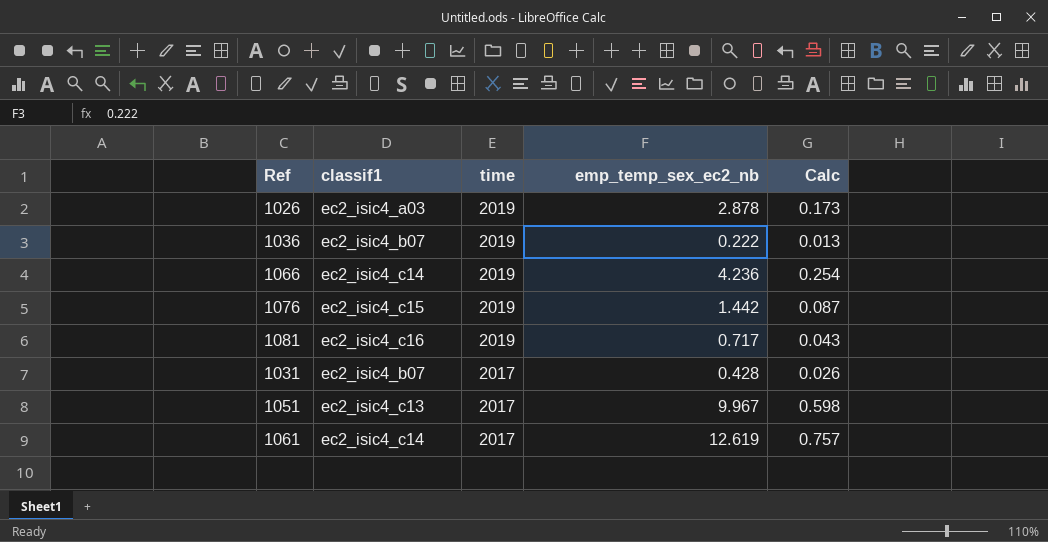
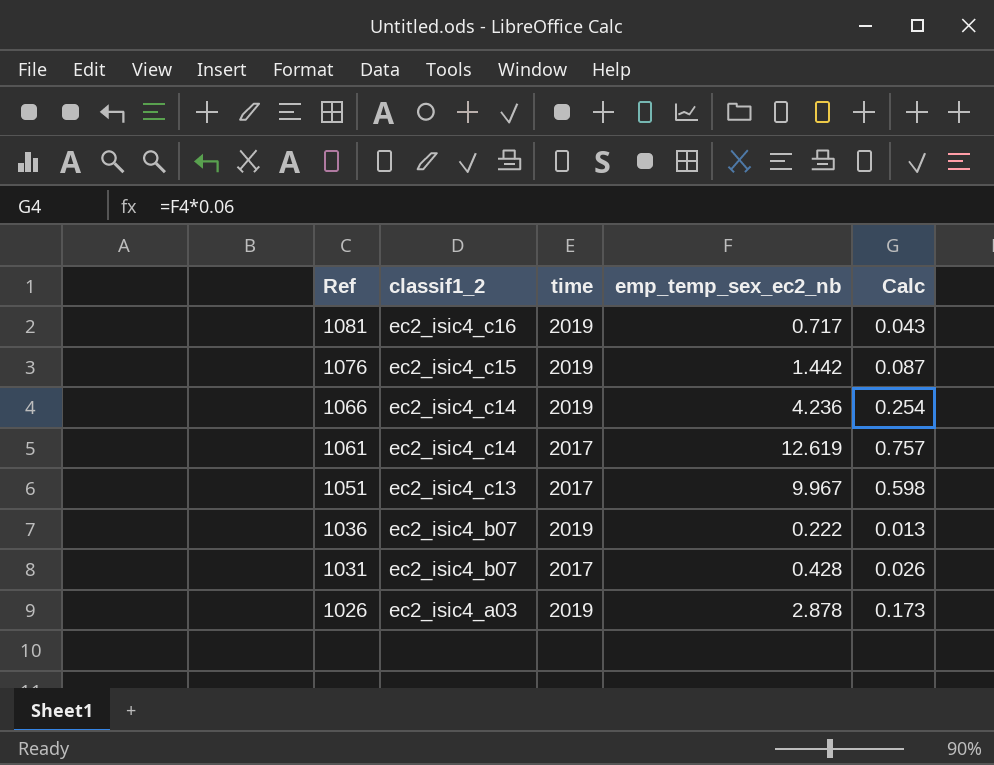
row order: time descending -> Ref descending
column name: classif1 -> classif1_2

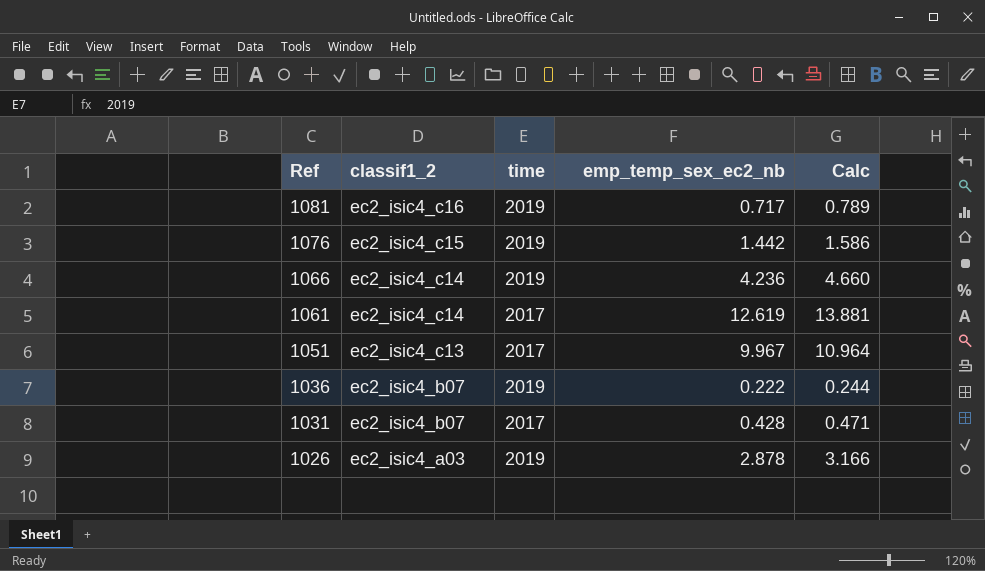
column Calc | formula: [emp_temp_sex_ec2_nb] * 0.06 -> [emp_temp_sex_ec2_nb] * 1.1

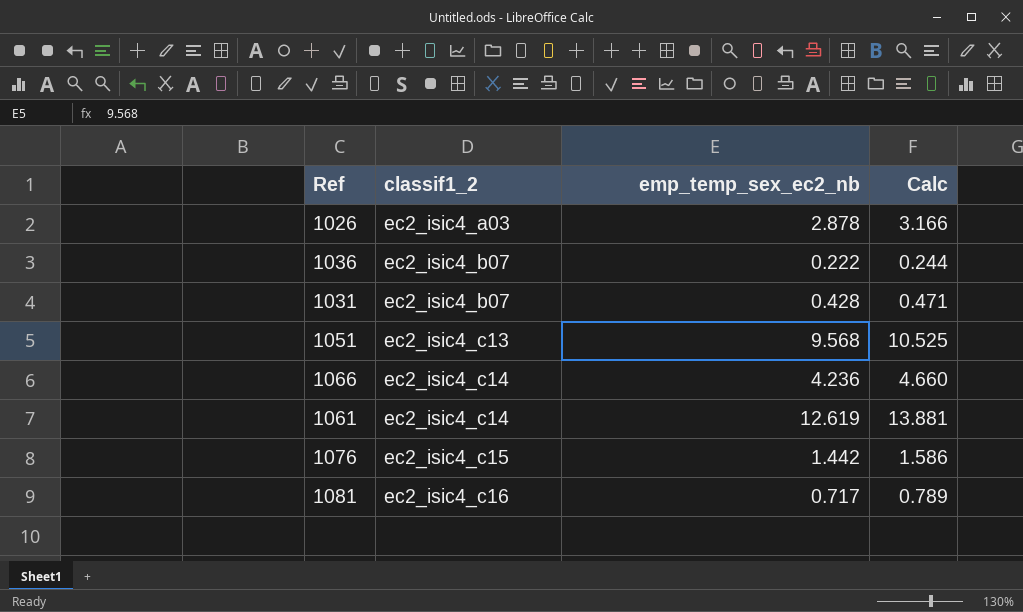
row order: Ref descending -> classif1_2 ascending
column time | position: 3 -> none
1051 | emp_temp_sex_ec2_nb: 9.967 -> 9.568
1051 | Calc: 10.964 -> 10.525

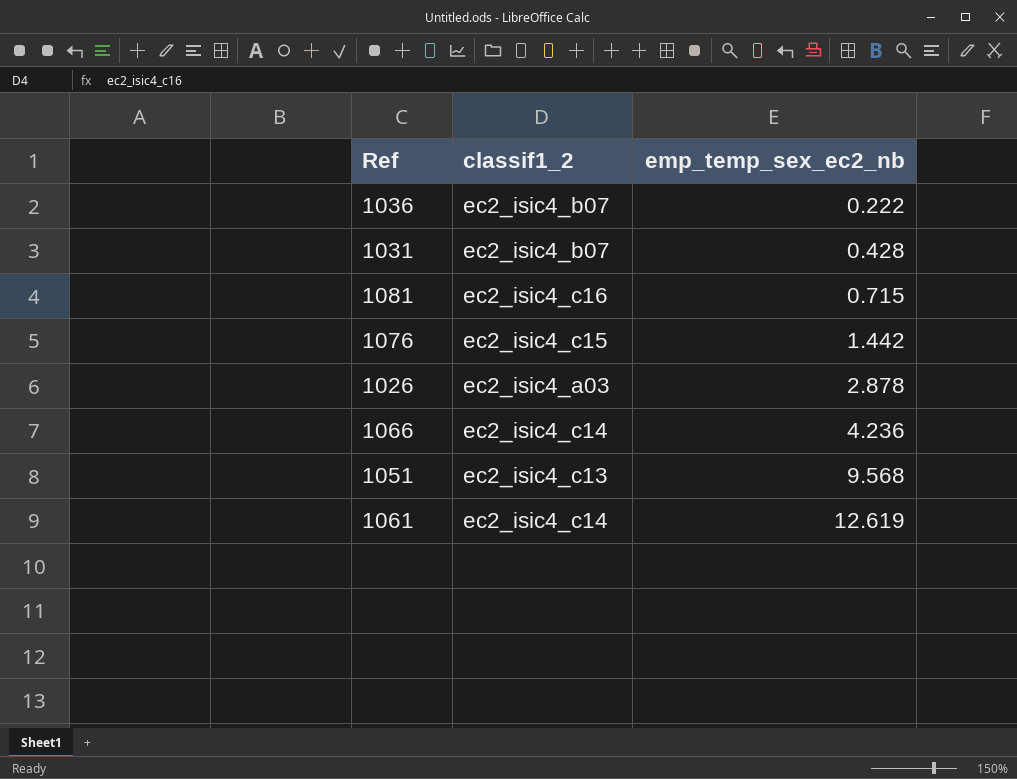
row order: classif1_2 ascending -> emp_temp_sex_ec2_nb ascending
column Calc | formula: [emp_temp_sex_ec2_nb] * 1.1 -> none
1081 | emp_temp_sex_ec2_nb: 0.717 -> 0.715

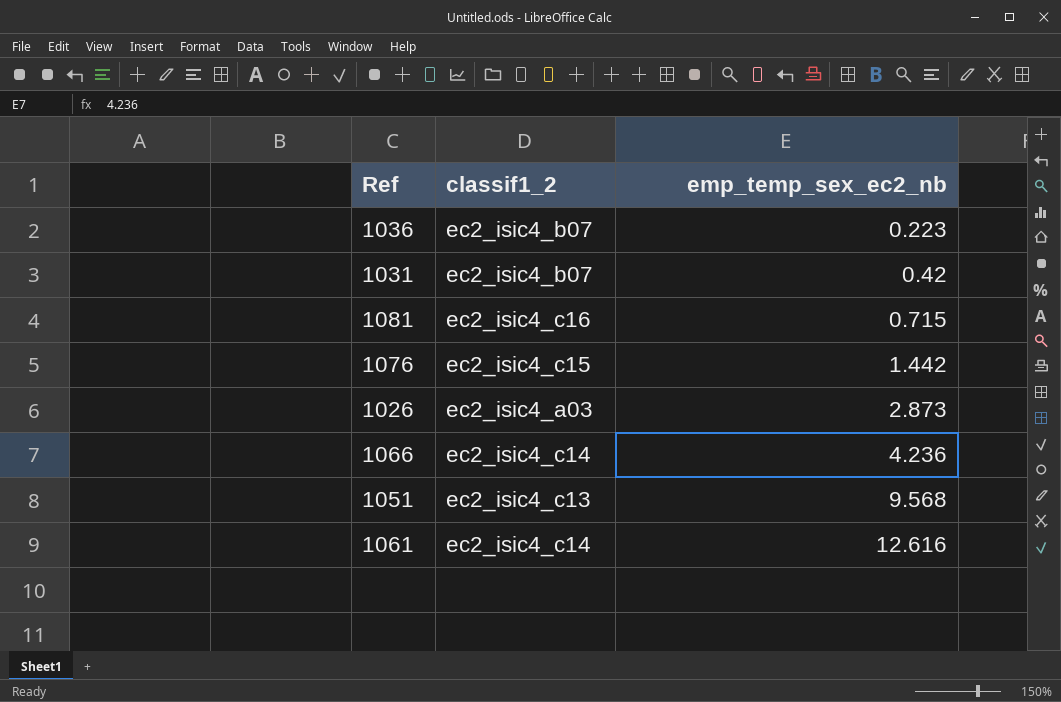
1036 | emp_temp_sex_ec2_nb: 0.222 -> 0.223
1031 | emp_temp_sex_ec2_nb: 0.428 -> 0.42
1026 | emp_temp_sex_ec2_nb: 2.878 -> 2.873
1061 | emp_temp_sex_ec2_nb: 12.619 -> 12.616

